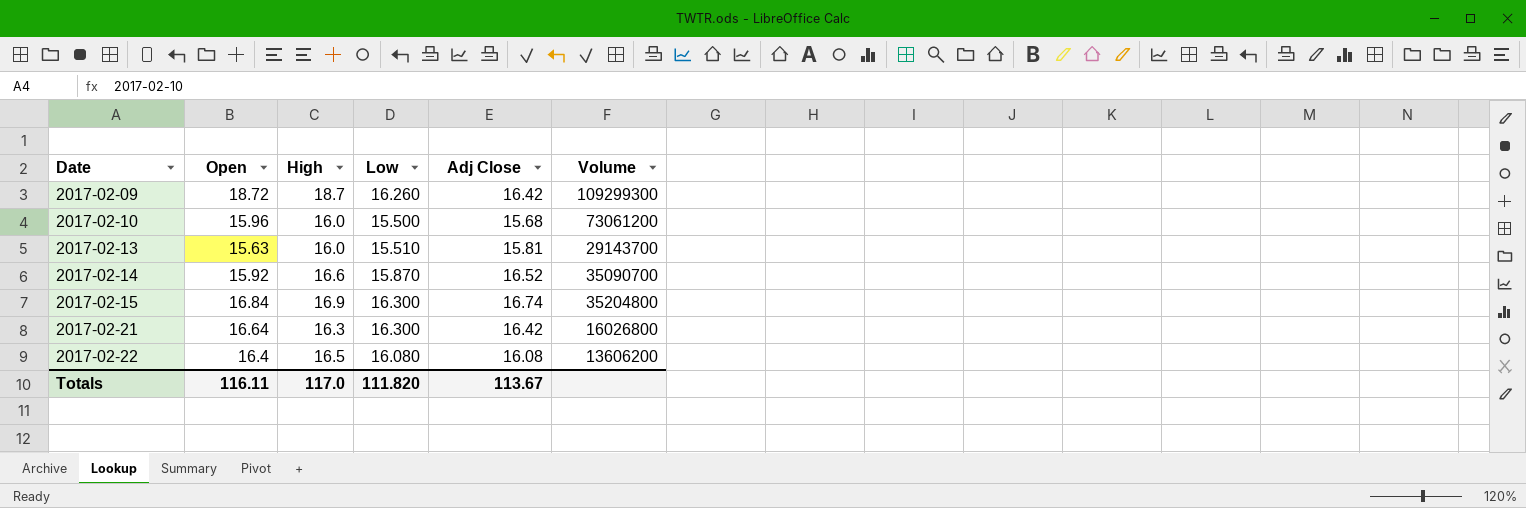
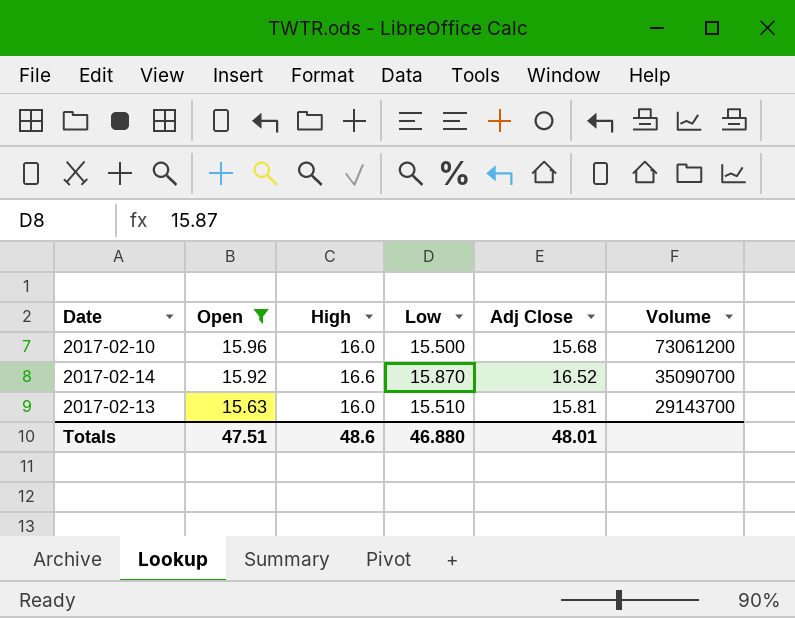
filter: none -> Open <= 15.96
row order: Date ascending -> Open descending
Totals | Open: 116.11 -> 47.51
Totals | High: 117.0 -> 48.6
Totals | Low: 111.820 -> 46.880
Totals | Adj Close: 113.67 -> 48.01

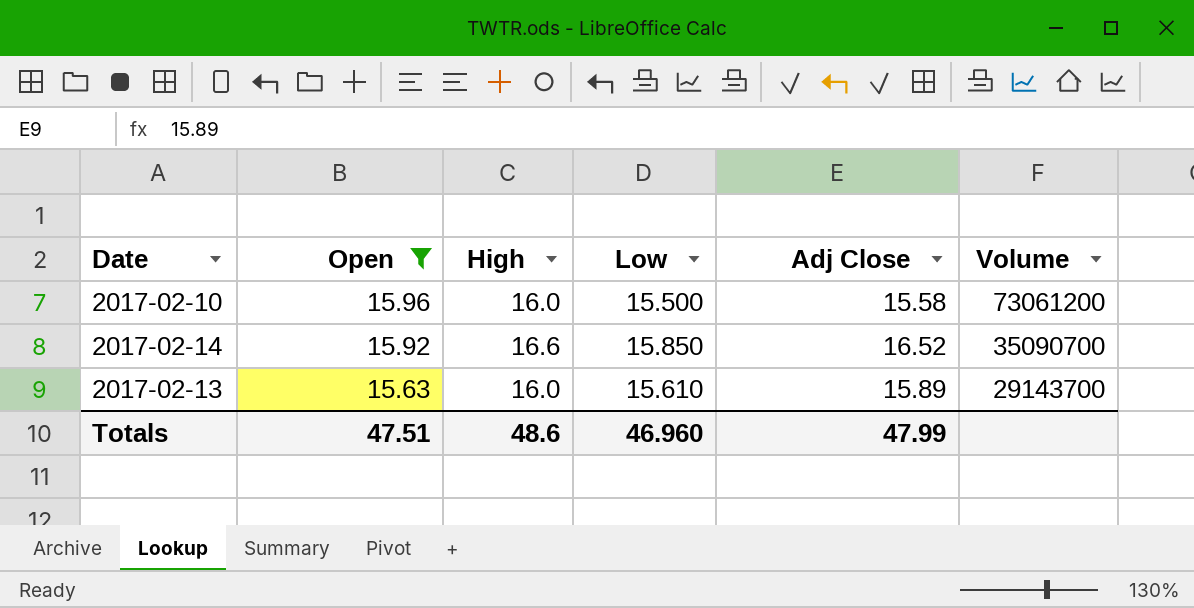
2017-02-10 | Adj Close: 15.68 -> 15.58
2017-02-14 | Low: 15.870 -> 15.850
2017-02-13 | Low: 15.510 -> 15.610
2017-02-13 | Adj Close: 15.81 -> 15.89
Totals | Low: 46.880 -> 46.960
Totals | Adj Close: 48.01 -> 47.99

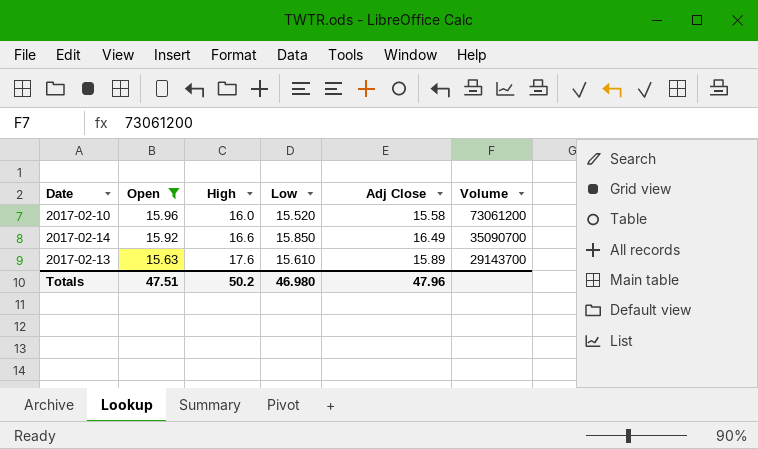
2017-02-10 | Low: 15.500 -> 15.520
2017-02-14 | Adj Close: 16.52 -> 16.49
2017-02-13 | High: 16.0 -> 17.6
Totals | High: 48.6 -> 50.2
Totals | Low: 46.960 -> 46.980
Totals | Adj Close: 47.99 -> 47.96

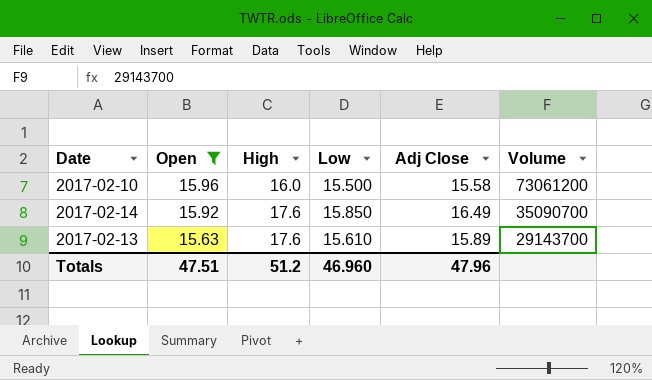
2017-02-10 | Low: 15.520 -> 15.500
2017-02-14 | High: 16.6 -> 17.6
Totals | High: 50.2 -> 51.2
Totals | Low: 46.980 -> 46.960

